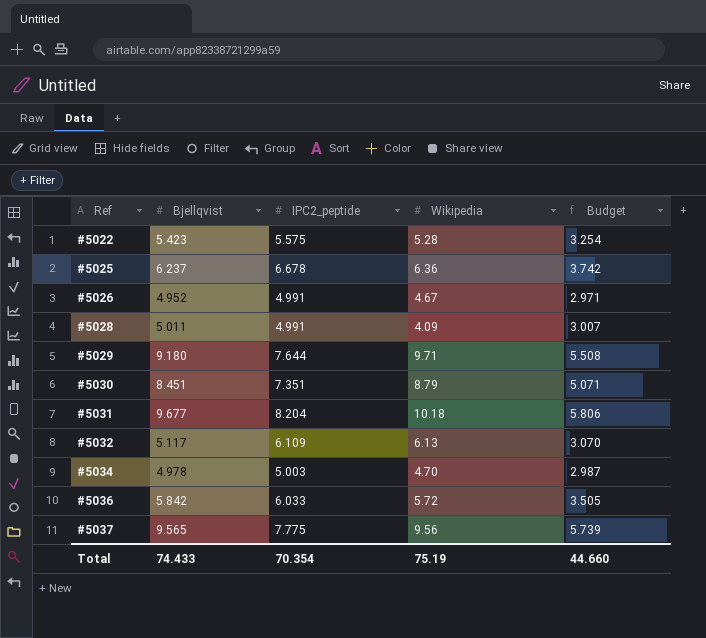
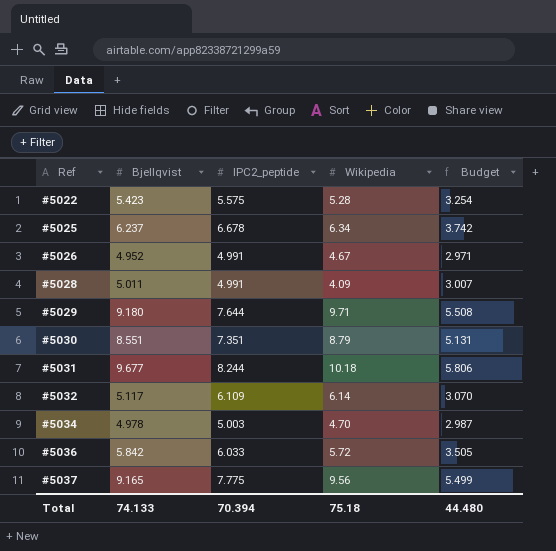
#5025 | Wikipedia: 6.36 -> 6.34
#5030 | Bjellqvist: 8.451 -> 8.551
#5030 | Budget: 5.071 -> 5.131
#5031 | IPC2_peptide: 8.204 -> 8.244
#5032 | Wikipedia: 6.13 -> 6.14
#5037 | Bjellqvist: 9.565 -> 9.165
#5037 | Budget: 5.739 -> 5.499
Total | Bjellqvist: 74.433 -> 74.133
Total | IPC2_peptide: 70.354 -> 70.394
Total | Wikipedia: 75.19 -> 75.18
Total | Budget: 44.660 -> 44.480

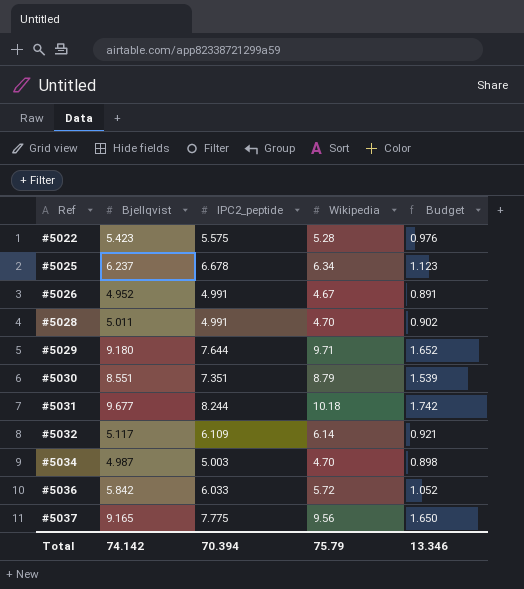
column Budget | formula: [Bjellqvist] * 0.6 -> [Bjellqvist] * 0.18
#5028 | Wikipedia: 4.09 -> 4.70
#5034 | Bjellqvist: 4.978 -> 4.987
Total | Bjellqvist: 74.133 -> 74.142
Total | Wikipedia: 75.18 -> 75.79
Total | Budget: 44.480 -> 13.346

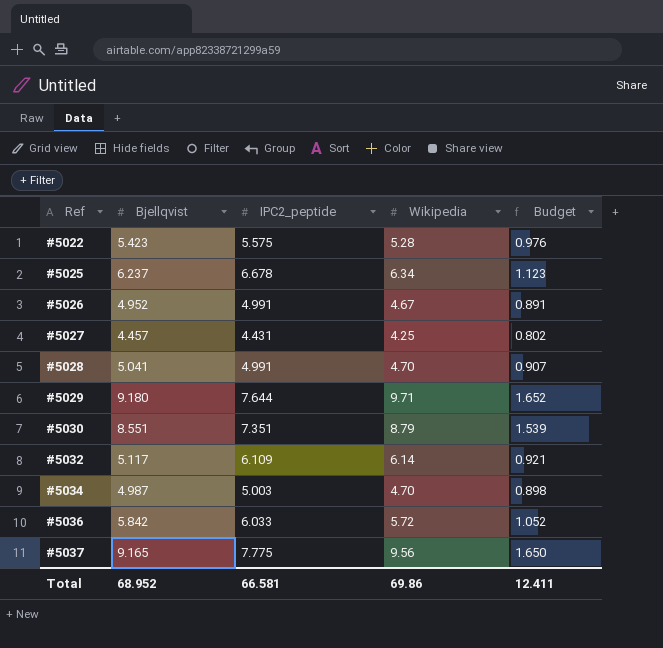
row #5031: 9.677 | 8.244 | 10.18 | 1.742 -> none
row #5027: none -> 4.457 | 4.431 | 4.25 | 0.802
#5028 | Bjellqvist: 5.011 -> 5.041
#5028 | Budget: 0.902 -> 0.907
Total | Bjellqvist: 74.142 -> 68.952
Total | IPC2_peptide: 70.394 -> 66.581
Total | Wikipedia: 75.79 -> 69.86
Total | Budget: 13.346 -> 12.411

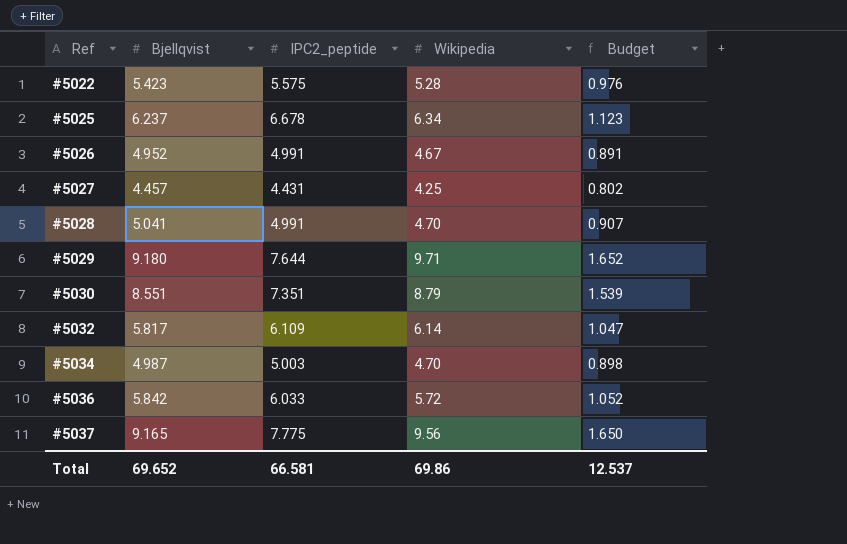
#5032 | Bjellqvist: 5.117 -> 5.817
#5032 | Budget: 0.921 -> 1.047
Total | Bjellqvist: 68.952 -> 69.652
Total | Budget: 12.411 -> 12.537

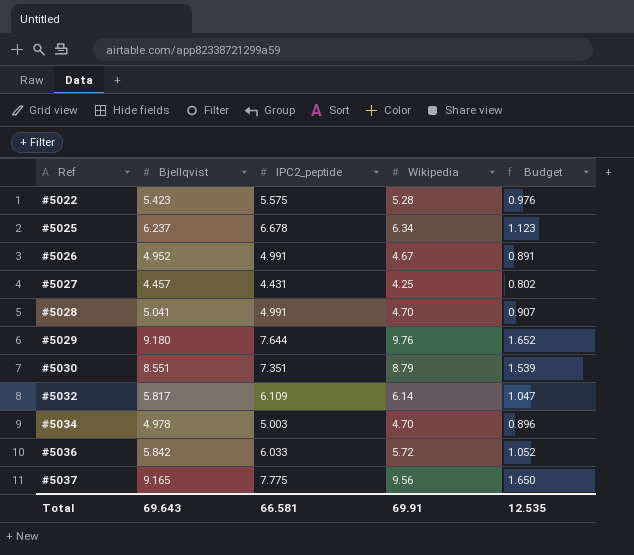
#5029 | Wikipedia: 9.71 -> 9.76
#5034 | Bjellqvist: 4.987 -> 4.978
#5034 | Budget: 0.898 -> 0.896
Total | Bjellqvist: 69.652 -> 69.643
Total | Wikipedia: 69.86 -> 69.91
Total | Budget: 12.537 -> 12.535

